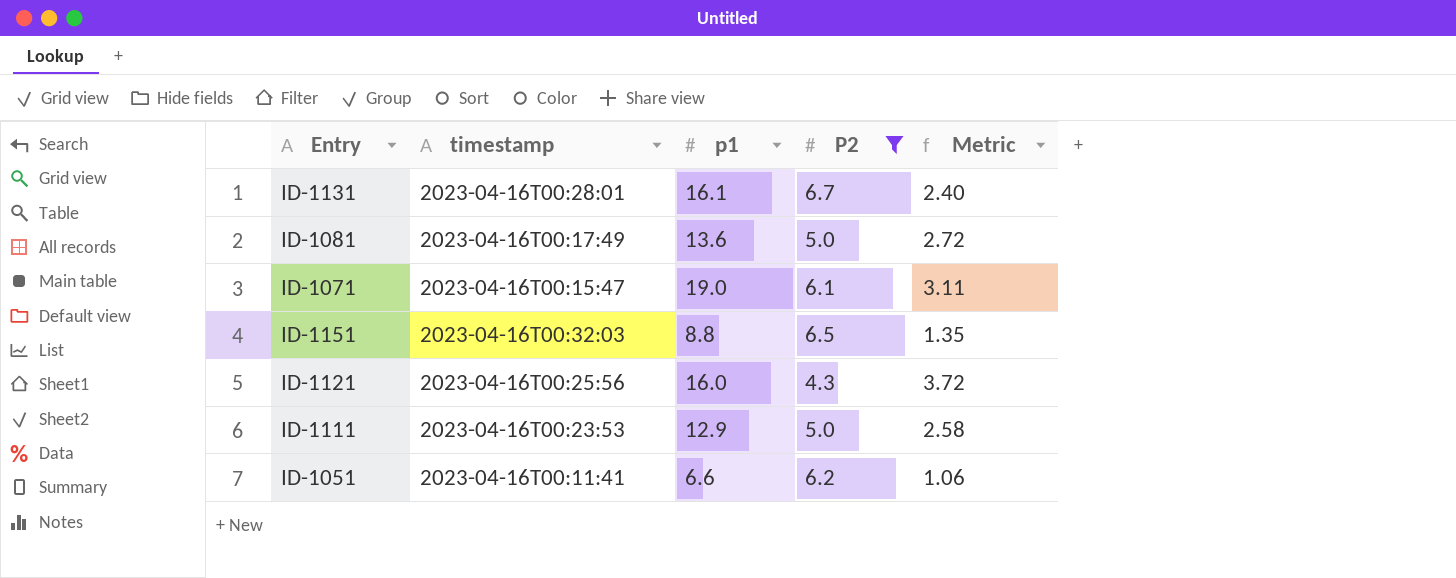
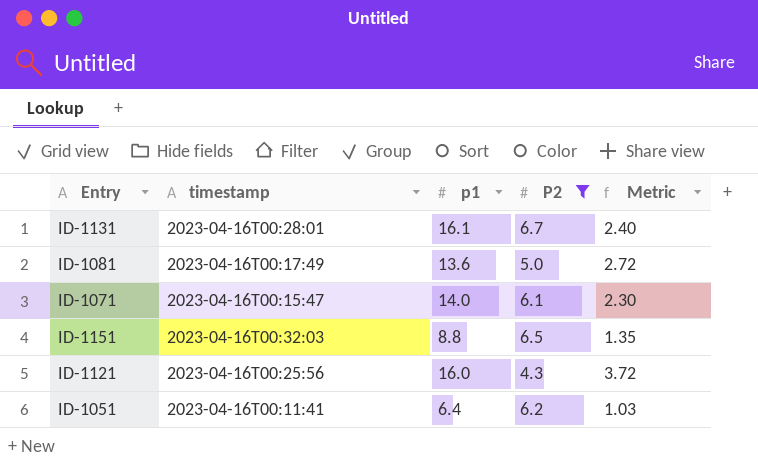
row ID-1111: 2023-04-16T00:23:53 | 12.9 | 5.0 | 2.58 -> none
ID-1071 | p1: 19.0 -> 14.0
ID-1071 | Metric: 3.11 -> 2.30
ID-1051 | p1: 6.6 -> 6.4
ID-1051 | Metric: 1.06 -> 1.03

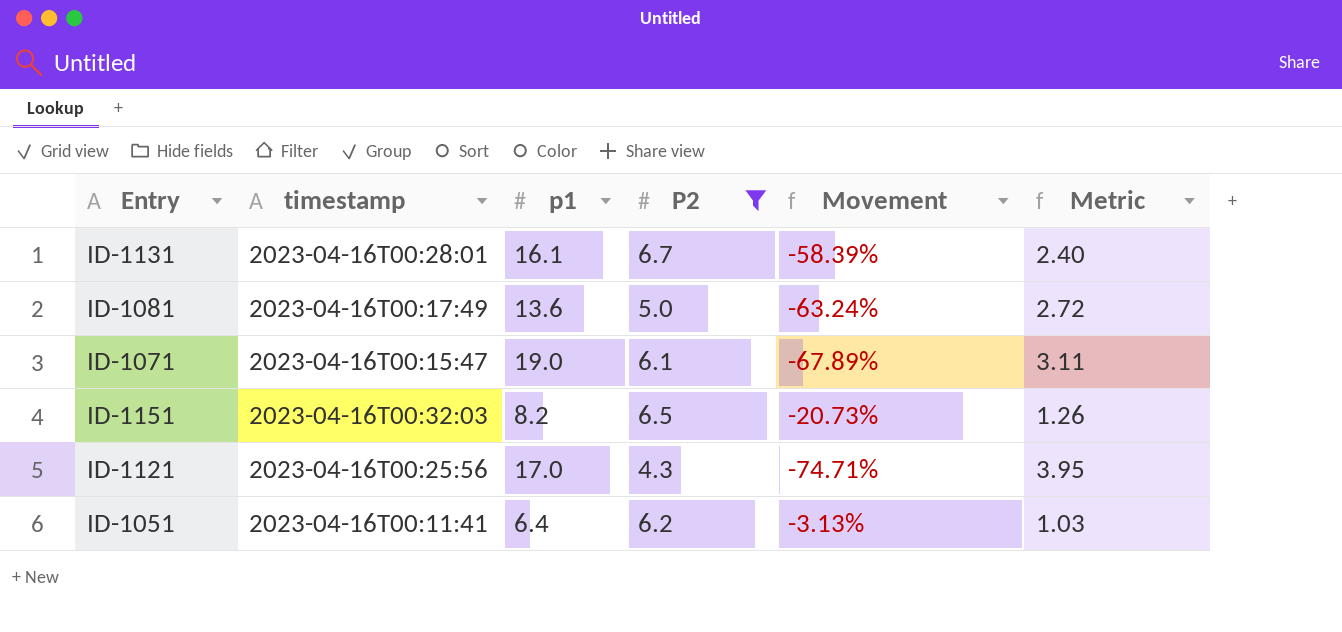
column Movement | formula: none -> ([P2] - [p1]) / [p1]
ID-1071 | p1: 14.0 -> 19.0
ID-1071 | Metric: 2.30 -> 3.11
ID-1151 | p1: 8.8 -> 8.2
ID-1151 | Metric: 1.35 -> 1.26
ID-1121 | p1: 16.0 -> 17.0
ID-1121 | Metric: 3.72 -> 3.95

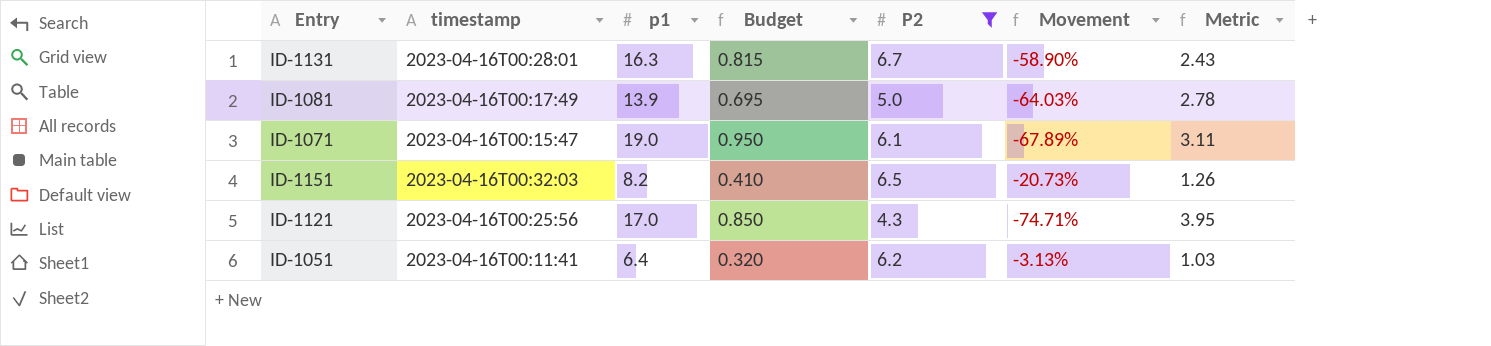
column Budget | formula: none -> [p1] * 0.05
ID-1131 | p1: 16.1 -> 16.3
ID-1131 | Movement: -58.39% -> -58.90%
ID-1131 | Metric: 2.40 -> 2.43
ID-1081 | p1: 13.6 -> 13.9
ID-1081 | Movement: -63.24% -> -64.03%
ID-1081 | Metric: 2.72 -> 2.78

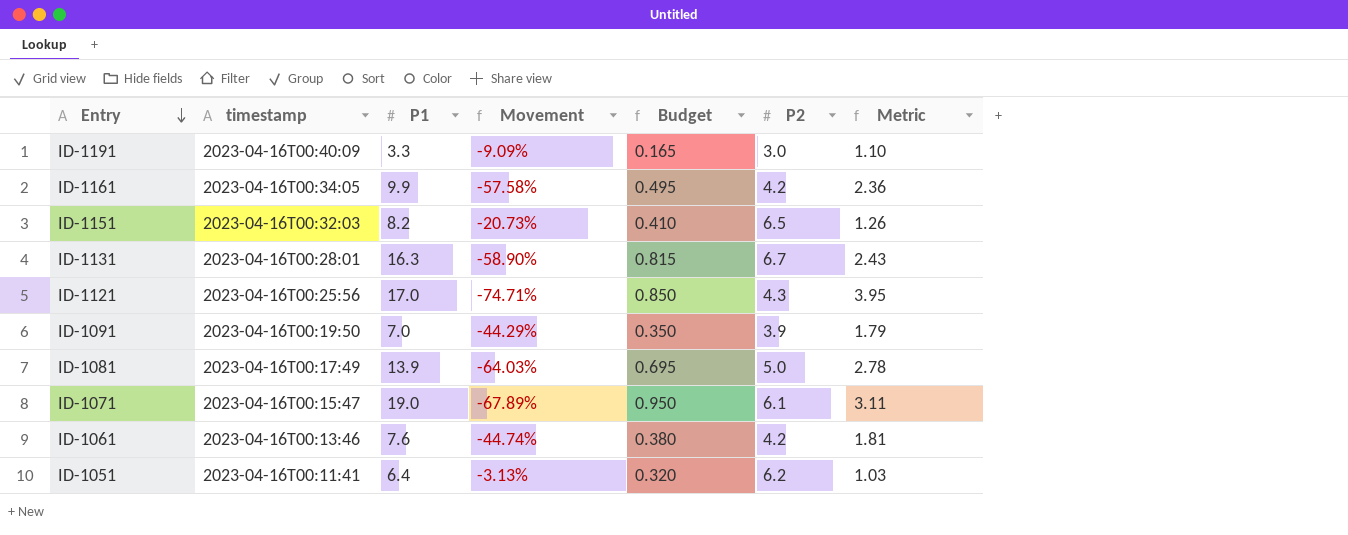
filter: P2 >= 4.3 -> none
row order: none -> Entry descending
column name: p1 -> P1
column Movement | position: 6 -> 4

